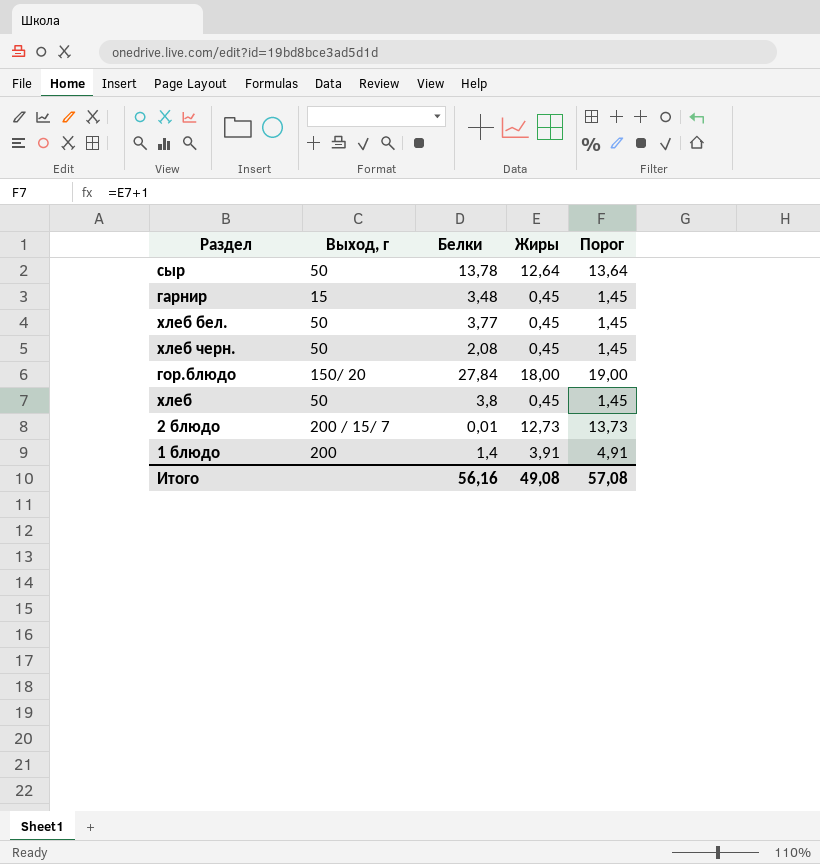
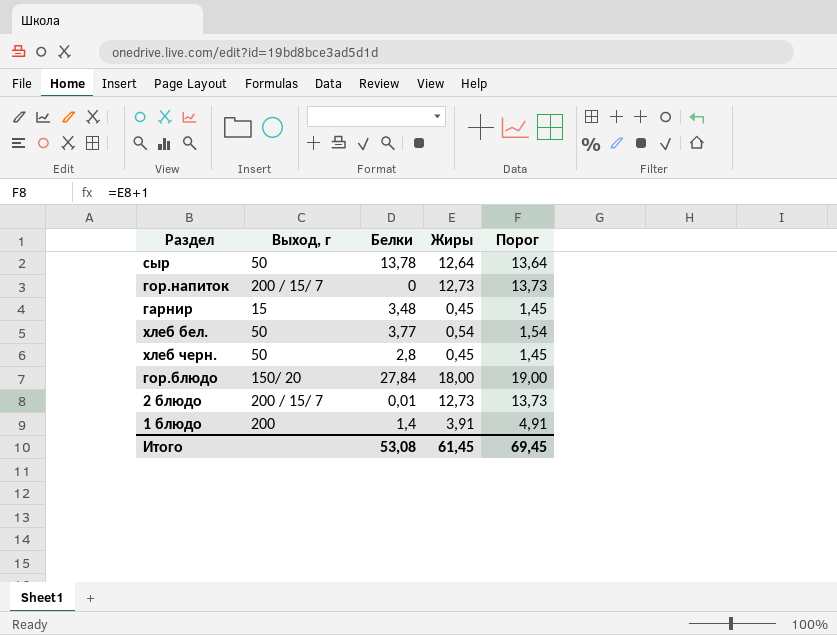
row хлеб: 50 | 3,8 | 0,45 | 1,45 -> none
row гор.напиток: none -> 200 / 15/ 7 | 0 | 12,73 | 13,73
хлеб бел. | Жиры: 0,45 -> 0,54
хлеб бел. | Порог: 1,45 -> 1,54
хлеб черн. | Белки: 2,08 -> 2,8
Итого | Белки: 56,16 -> 53,08
Итого | Жиры: 49,08 -> 61,45
Итого | Порог: 57,08 -> 69,45

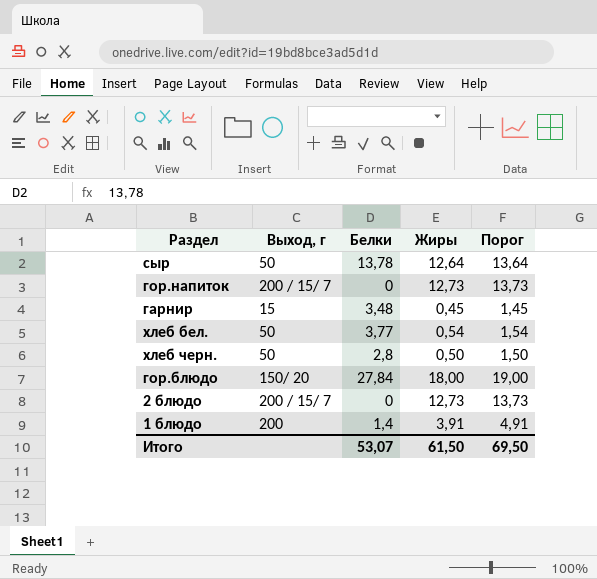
хлеб черн. | Жиры: 0,45 -> 0,50
хлеб черн. | Порог: 1,45 -> 1,50
2 блюдо | Белки: 0,01 -> 0
Итого | Белки: 53,08 -> 53,07
Итого | Жиры: 61,45 -> 61,50
Итого | Порог: 69,45 -> 69,50

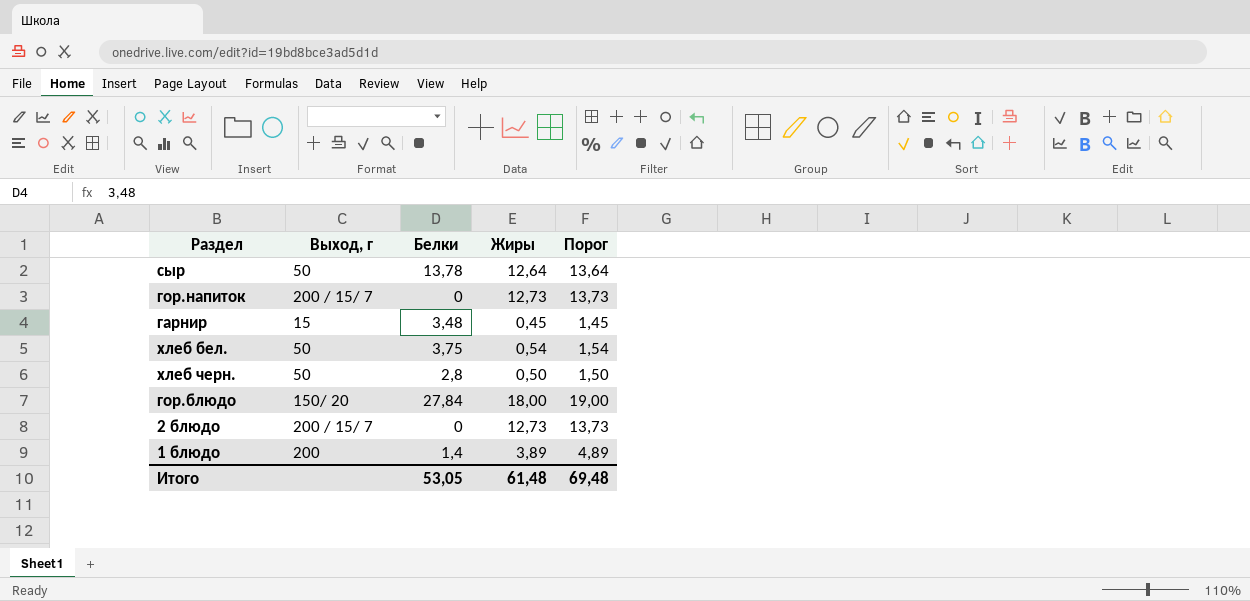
хлеб бел. | Белки: 3,77 -> 3,75
1 блюдо | Жиры: 3,91 -> 3,89
1 блюдо | Порог: 4,91 -> 4,89
Итого | Белки: 53,07 -> 53,05
Итого | Жиры: 61,50 -> 61,48
Итого | Порог: 69,50 -> 69,48

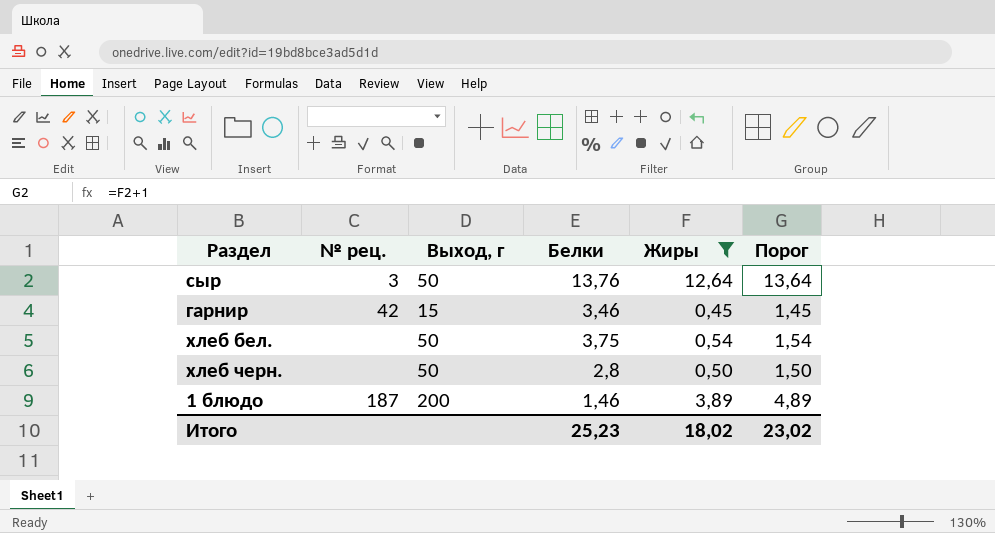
filter: none -> Жиры <= 12,64
column № рец. | position: none -> 2
сыр | Белки: 13,78 -> 13,76
гарнир | Белки: 3,48 -> 3,46
1 блюдо | Белки: 1,4 -> 1,46
Итого | Белки: 53,05 -> 25,23
Итого | Жиры: 61,48 -> 18,02
Итого | Порог: 69,48 -> 23,02

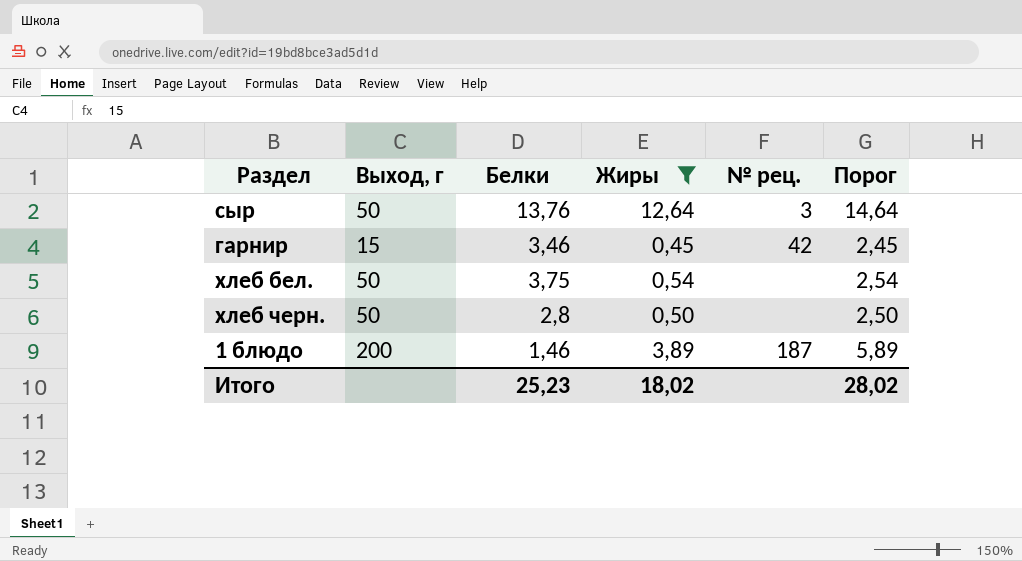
column № рец. | position: 2 -> 5
column Порог | formula: [Жиры] + 1 -> [Жиры] + 2
Итого | Порог: 23,02 -> 28,02

